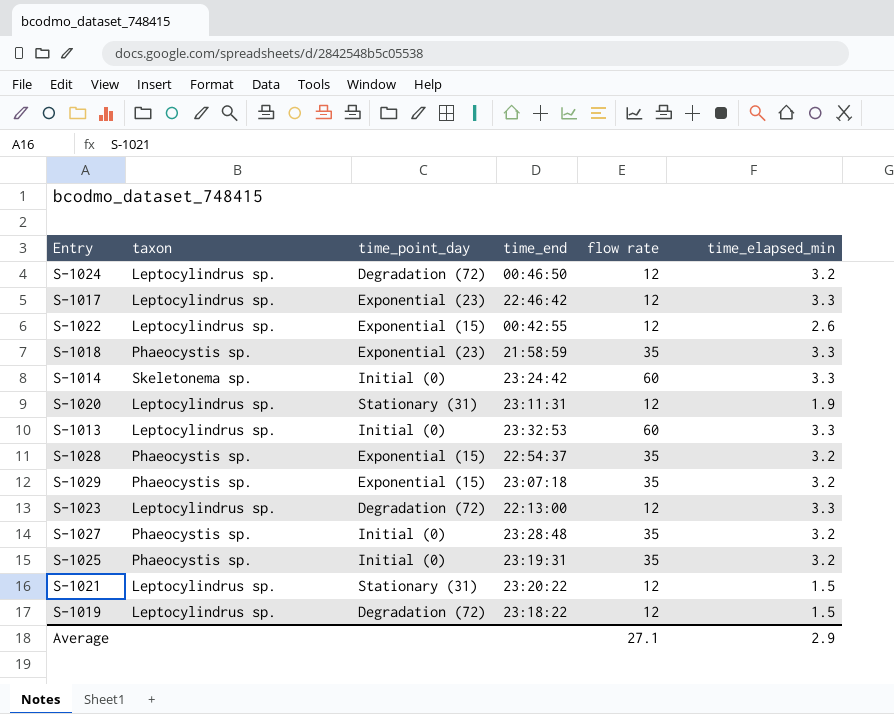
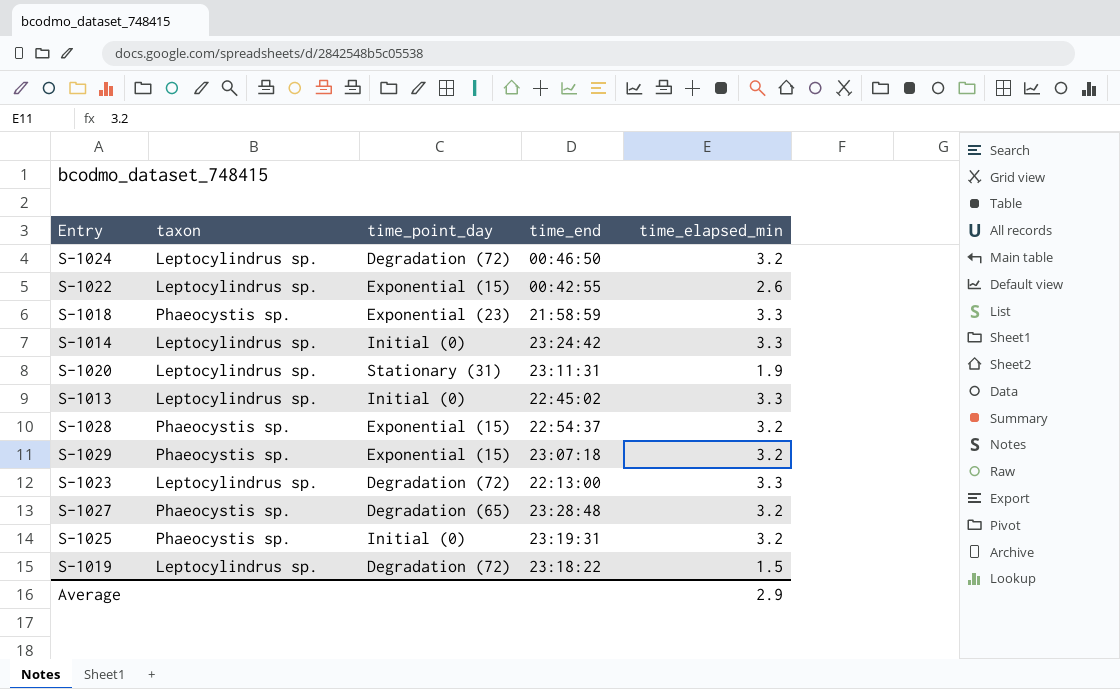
column flow rate | position: 5 -> none
row S-1017: Leptocylindrus sp. | Exponential (23) | 22:46:42 | 12 | 3.3 -> none
row S-1021: Leptocylindrus sp. | Stationary (31) | 23:20:22 | 12 | 1.5 -> none
S-1014 | taxon: Skeletonema sp. -> Leptocylindrus sp.
S-1013 | time_end: 23:32:53 -> 22:45:02
S-1027 | time_point_day: Initial (0) -> Degradation (65)

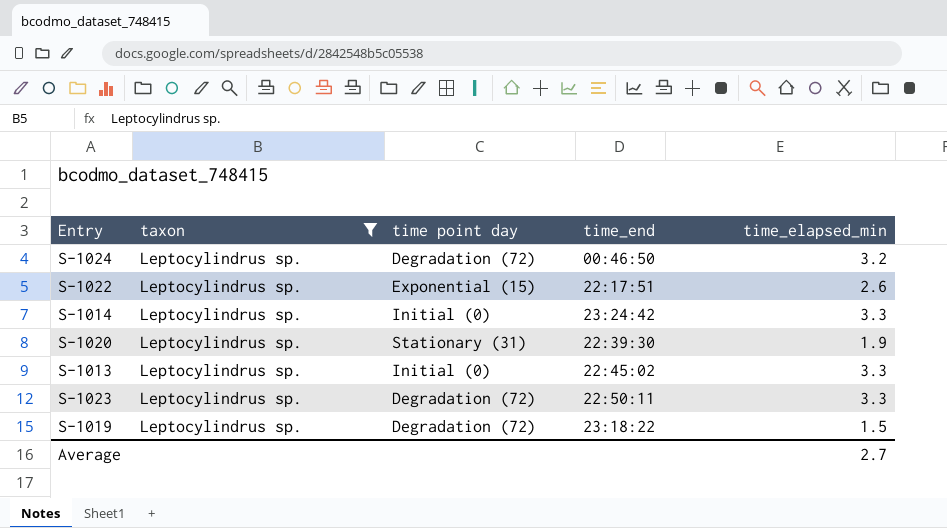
filter: none -> taxon = Leptocylindrus sp.
column name: time_point_day -> time point day
S-1022 | time_end: 00:42:55 -> 22:17:51
S-1020 | time_end: 23:11:31 -> 22:39:30
S-1023 | time_end: 22:13:00 -> 22:50:11
Average | time_elapsed_min: 2.9 -> 2.7

